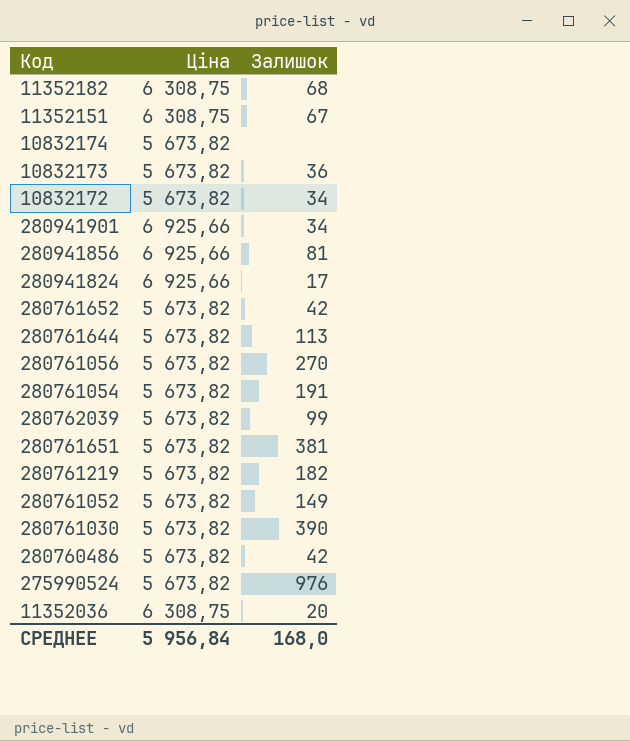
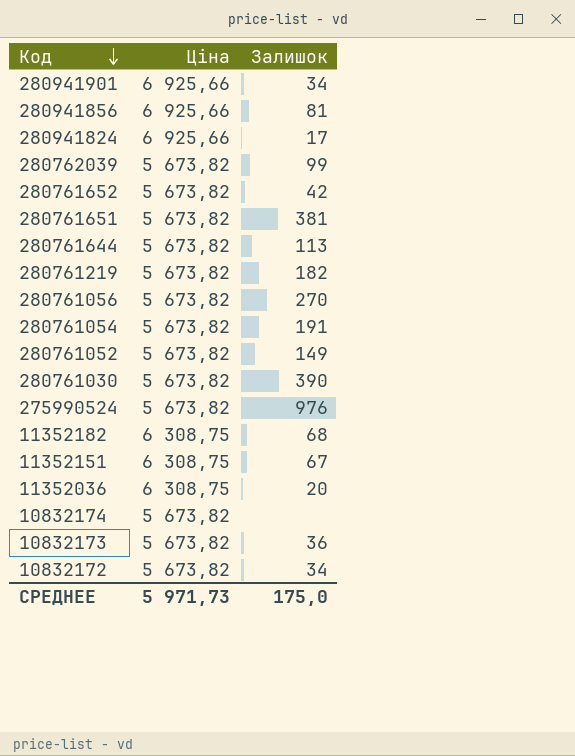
row order: none -> Код descending
row 280760486: 5 673,82 | 42 -> none
СРЕДНЕЕ | Ціна: 5 956,84 -> 5 971,73
СРЕДНЕЕ | Залишок: 168,0 -> 175,0

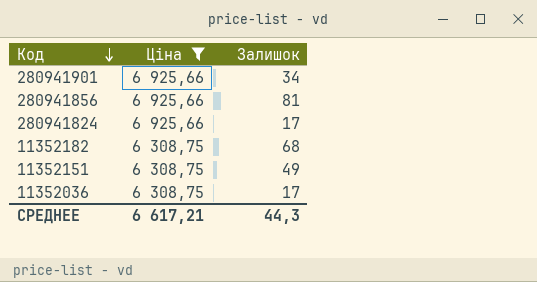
filter: none -> Ціна != 5 673,82
11352151 | Залишок: 67 -> 49
11352036 | Залишок: 20 -> 17
СРЕДНЕЕ | Ціна: 5 971,73 -> 6 617,21
СРЕДНЕЕ | Залишок: 175,0 -> 44,3

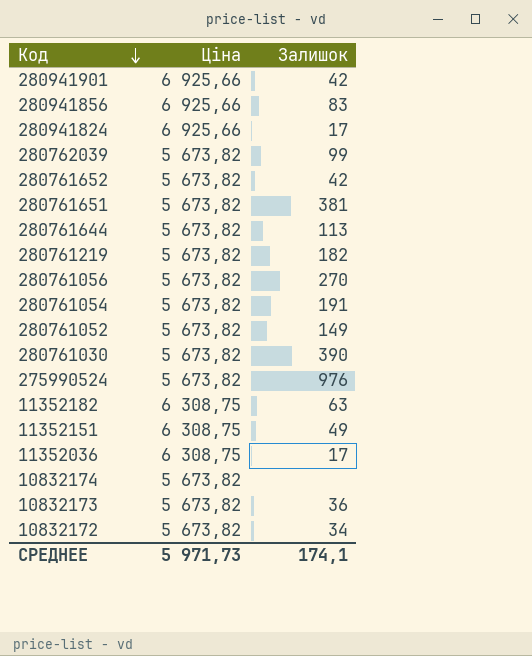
filter: Ціна != 5 673,82 -> none
280941901 | Залишок: 34 -> 42
280941856 | Залишок: 81 -> 83
11352182 | Залишок: 68 -> 63
СРЕДНЕЕ | Ціна: 6 617,21 -> 5 971,73
СРЕДНЕЕ | Залишок: 44,3 -> 174,1

